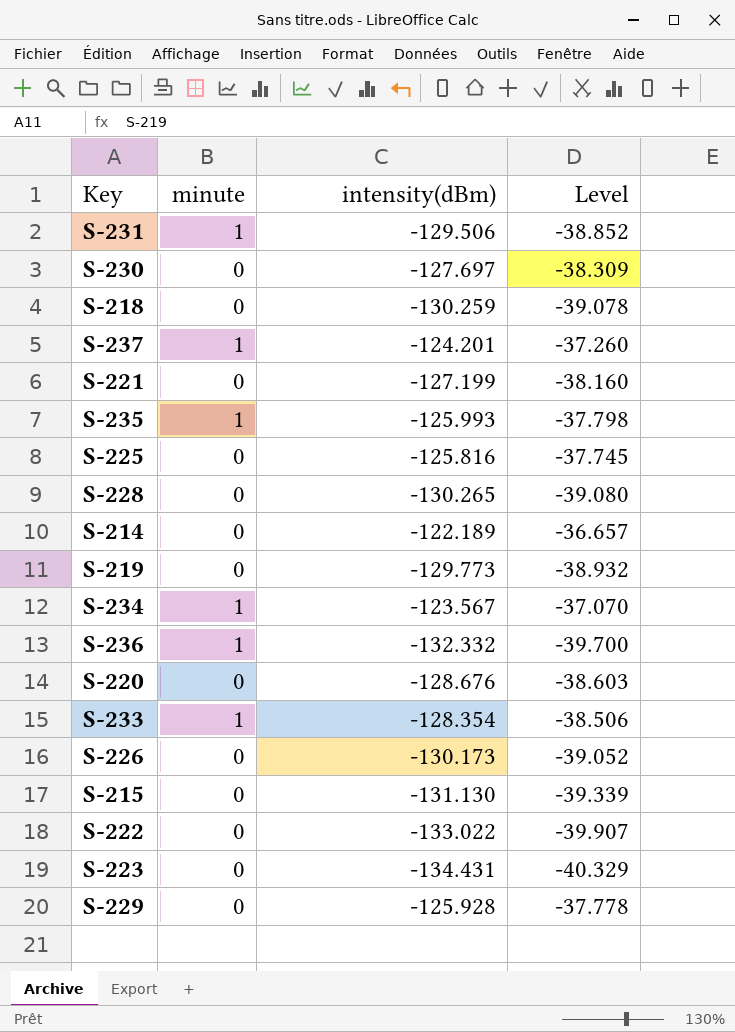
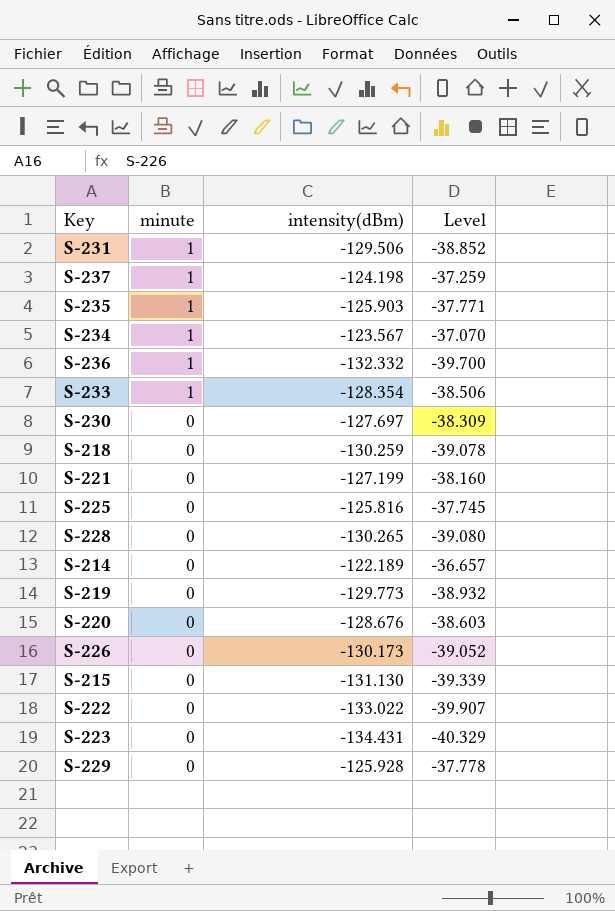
row order: none -> minute descending
S-237 | intensity(dBm): -124.201 -> -124.198
S-237 | Level: -37.260 -> -37.259
S-235 | intensity(dBm): -125.993 -> -125.903
S-235 | Level: -37.798 -> -37.771

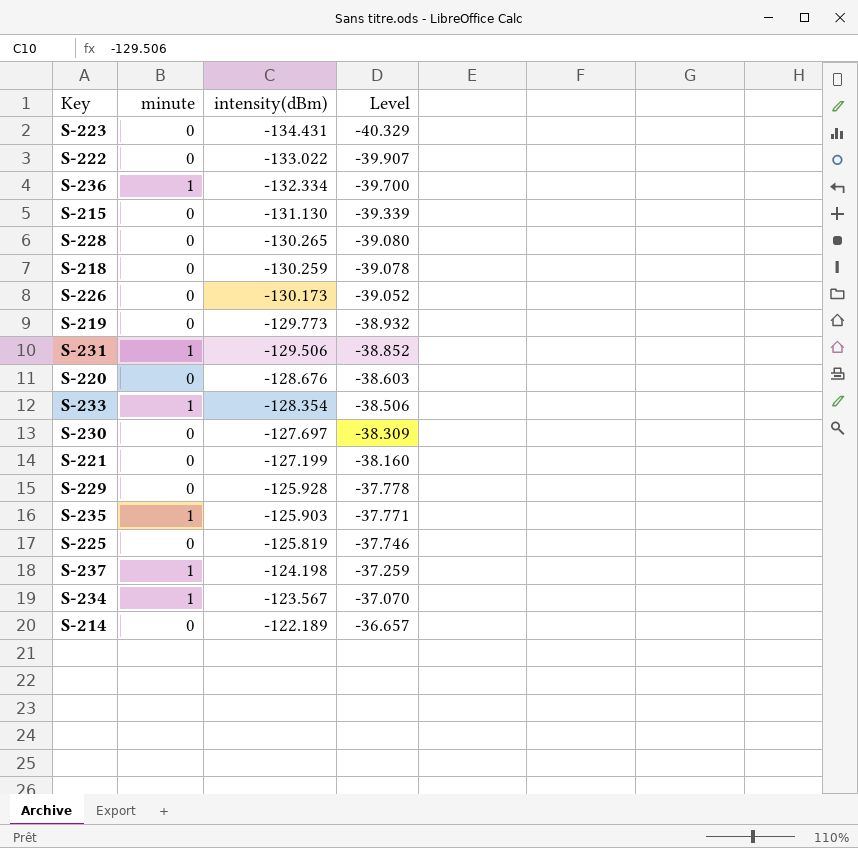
row order: minute descending -> intensity(dBm) ascending
S-236 | intensity(dBm): -132.332 -> -132.334
S-225 | intensity(dBm): -125.816 -> -125.819
S-225 | Level: -37.745 -> -37.746

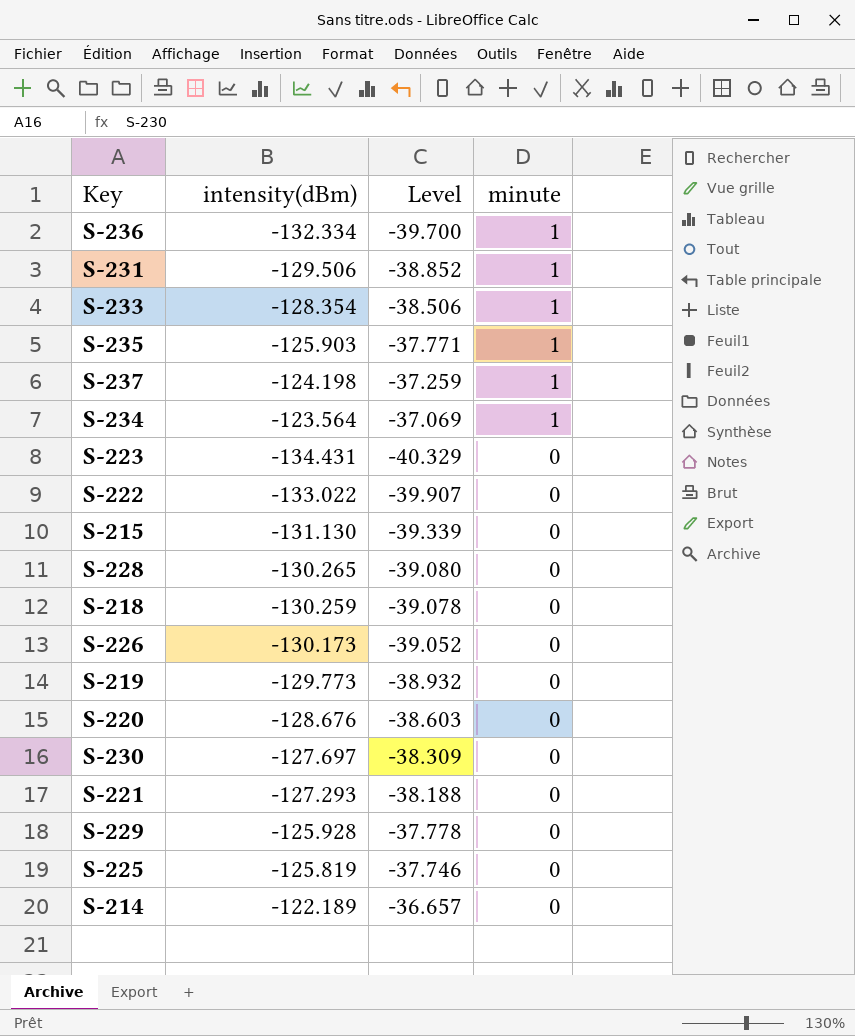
row order: intensity(dBm) ascending -> minute descending
column minute | position: 2 -> 4
S-234 | intensity(dBm): -123.567 -> -123.564
S-234 | Level: -37.070 -> -37.069
S-221 | intensity(dBm): -127.199 -> -127.293
S-221 | Level: -38.160 -> -38.188

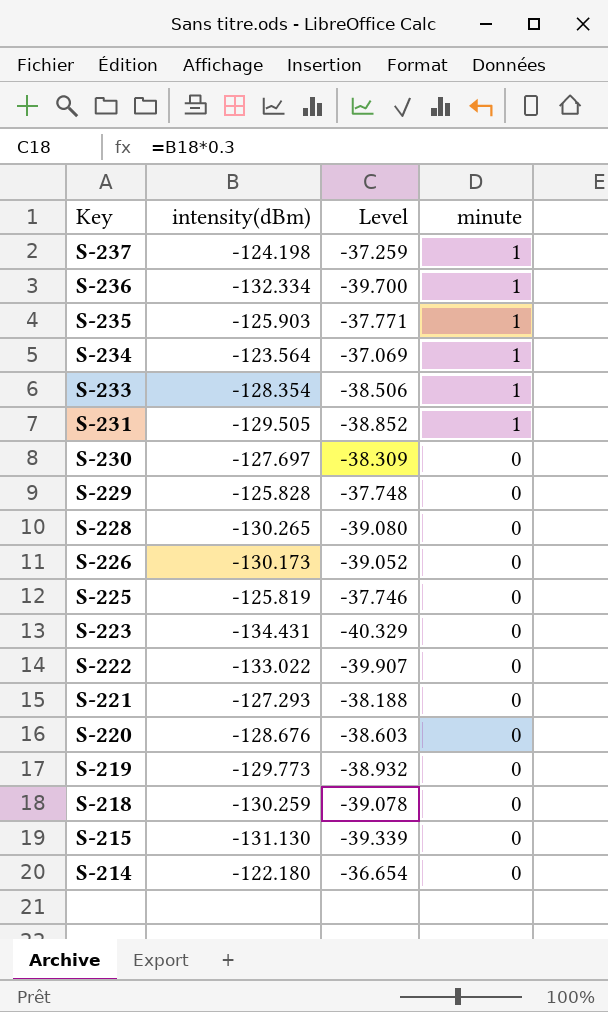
row order: minute descending -> Key descending
S-231 | intensity(dBm): -129.506 -> -129.505
S-229 | intensity(dBm): -125.928 -> -125.828
S-229 | Level: -37.778 -> -37.748
S-214 | intensity(dBm): -122.189 -> -122.180
S-214 | Level: -36.657 -> -36.654

